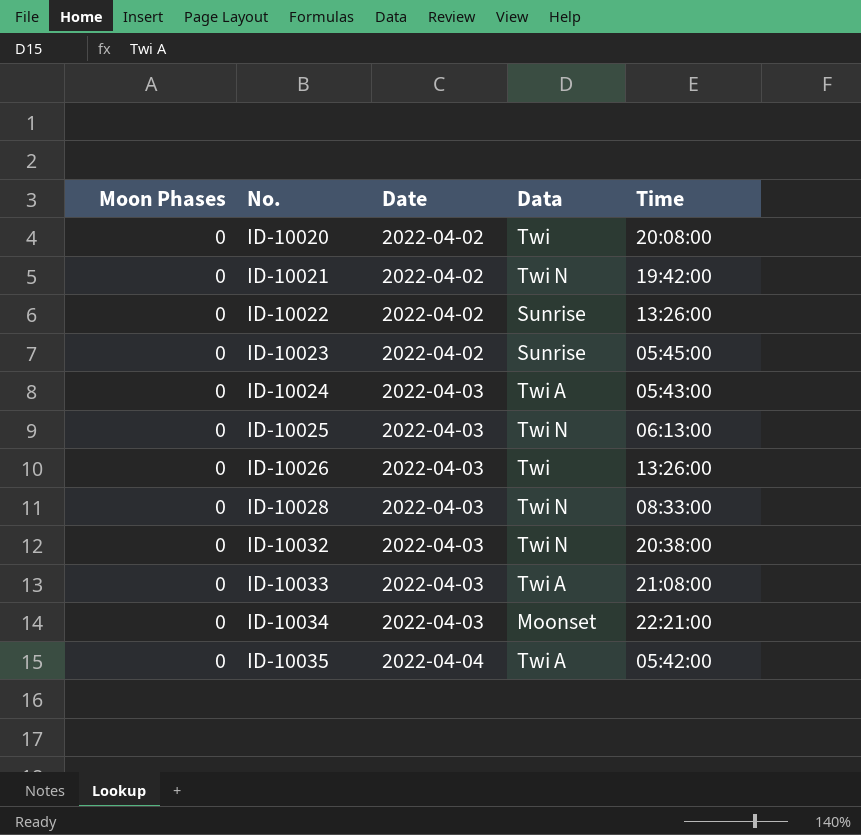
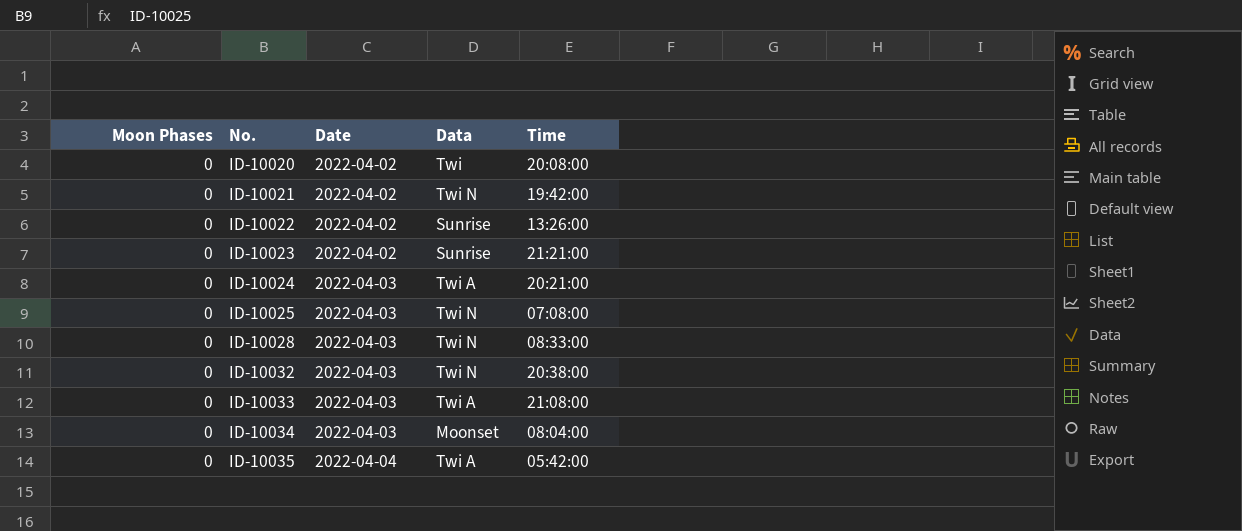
row ID-10026: 0 | 2022-04-03 | Twi | 13:26:00 -> none
ID-10023 | Time: 05:45:00 -> 21:21:00
ID-10024 | Time: 05:43:00 -> 20:21:00
ID-10025 | Time: 06:13:00 -> 07:08:00
ID-10034 | Time: 22:21:00 -> 08:04:00

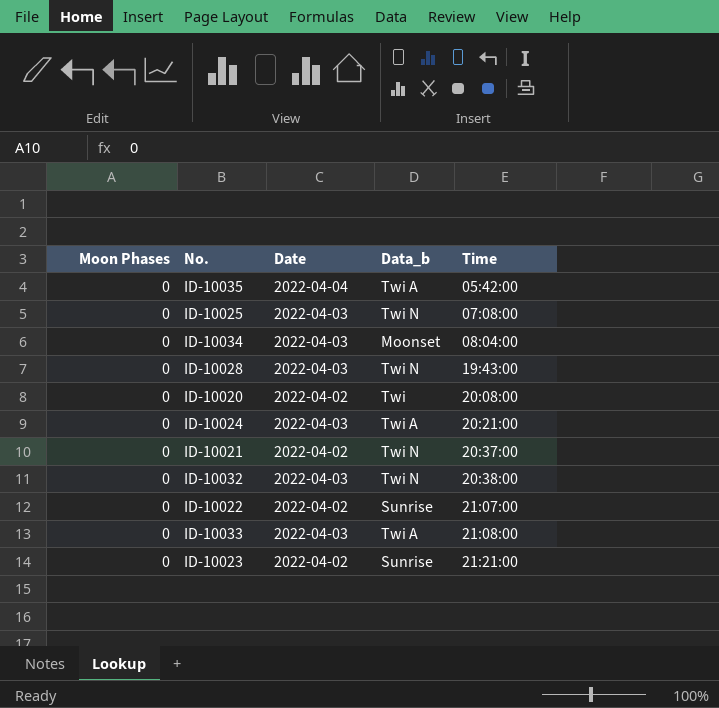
row order: No. ascending -> Time ascending
column name: Data -> Data_b
ID-10028 | Time: 08:33:00 -> 19:43:00
ID-10021 | Time: 19:42:00 -> 20:37:00
ID-10022 | Time: 13:26:00 -> 21:07:00

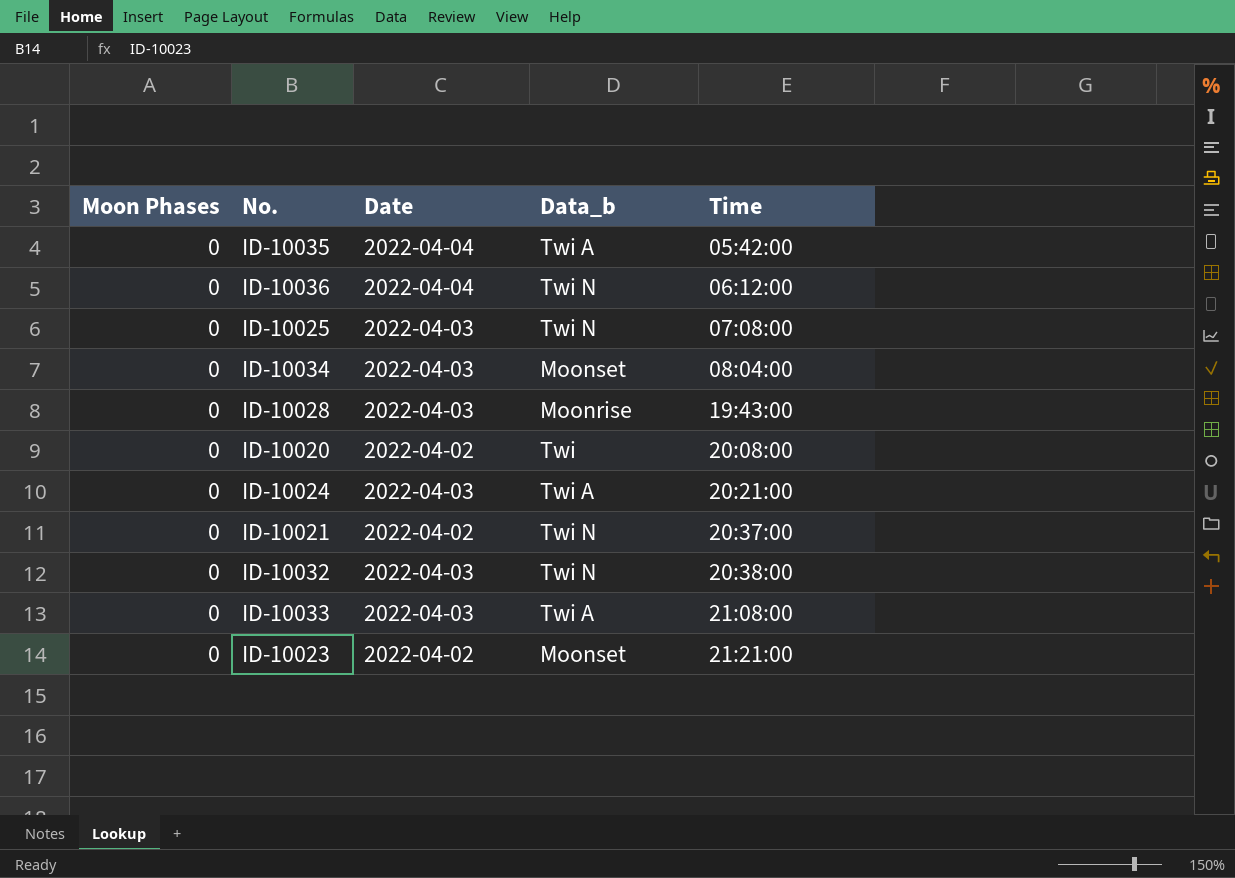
row ID-10022: 0 | 2022-04-02 | Sunrise | 21:07:00 -> none
row ID-10036: none -> 0 | 2022-04-04 | Twi N | 06:12:00
ID-10028 | Data_b: Twi N -> Moonrise
ID-10023 | Data_b: Sunrise -> Moonset

